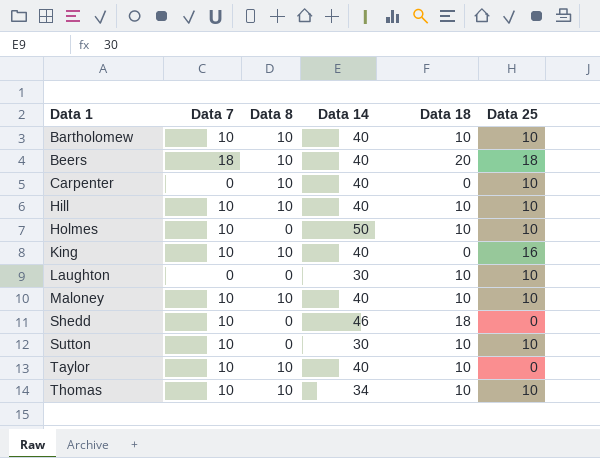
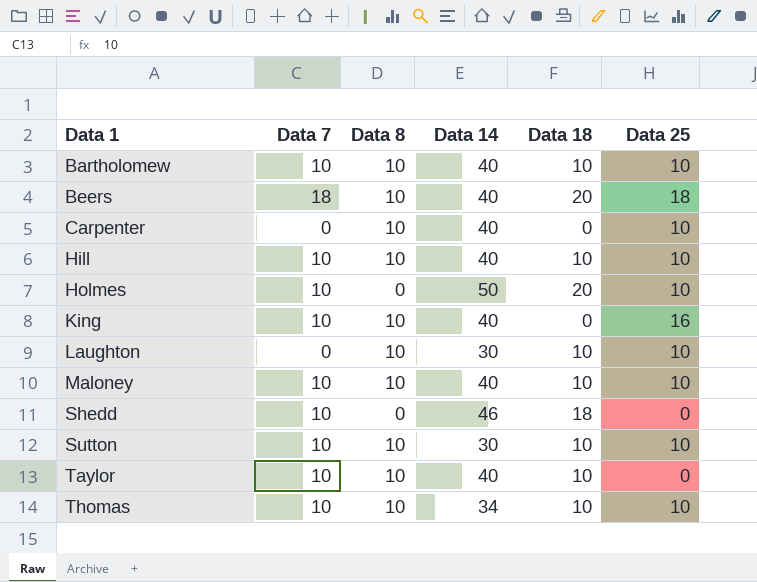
Holmes | Data 18: 10 -> 20
Laughton | Data 8: 0 -> 10
Sutton | Data 8: 0 -> 10

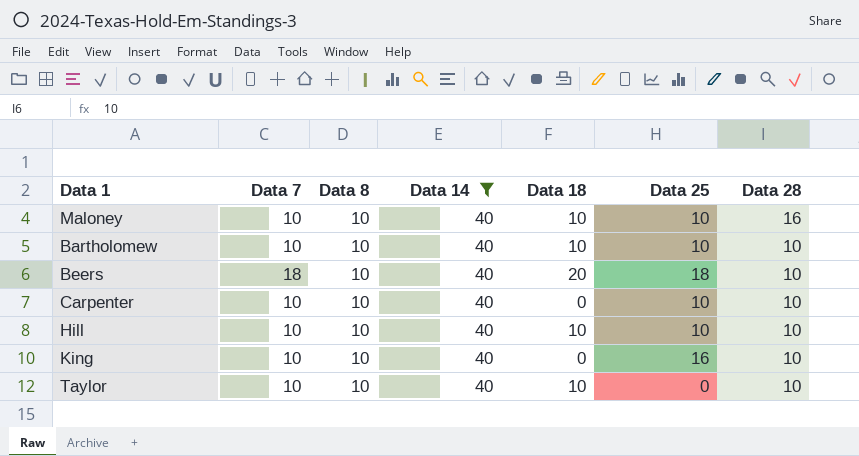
filter: none -> Data 14 = 40
row order: Data 1 ascending -> Data 28 descending
column Data 28 | position: none -> 7
Carpenter | Data 7: 0 -> 10

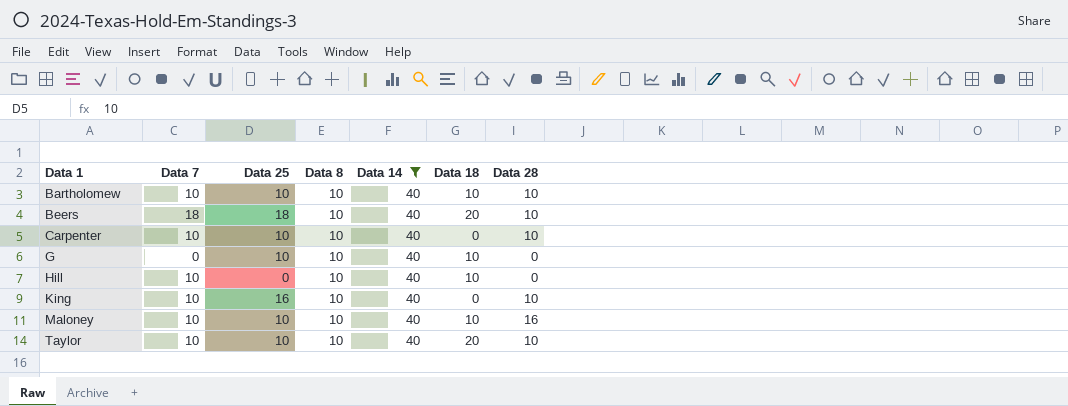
row order: Data 28 descending -> Data 1 ascending
column Data 25 | position: 6 -> 3
row G: none -> 0 | 10 | 10 | 40 | 10 | 0
Hill | Data 25: 10 -> 0
Hill | Data 28: 10 -> 0
Taylor | Data 25: 0 -> 10
Taylor | Data 18: 10 -> 20

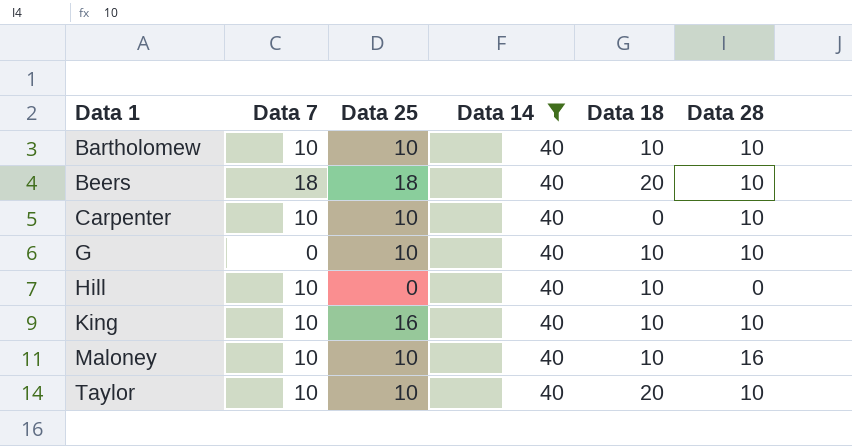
column Data 8 | position: 4 -> none
G | Data 28: 0 -> 10
King | Data 18: 0 -> 10

